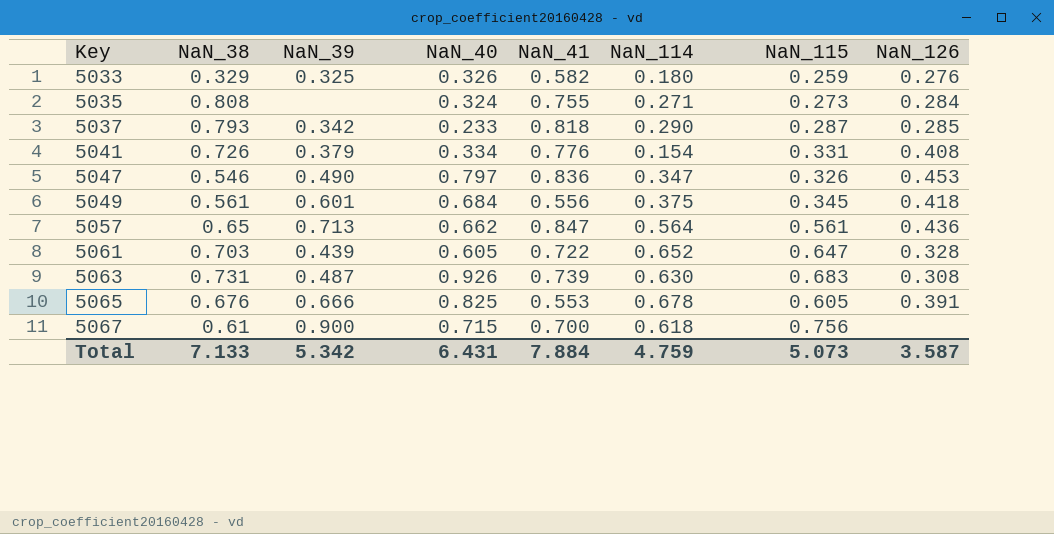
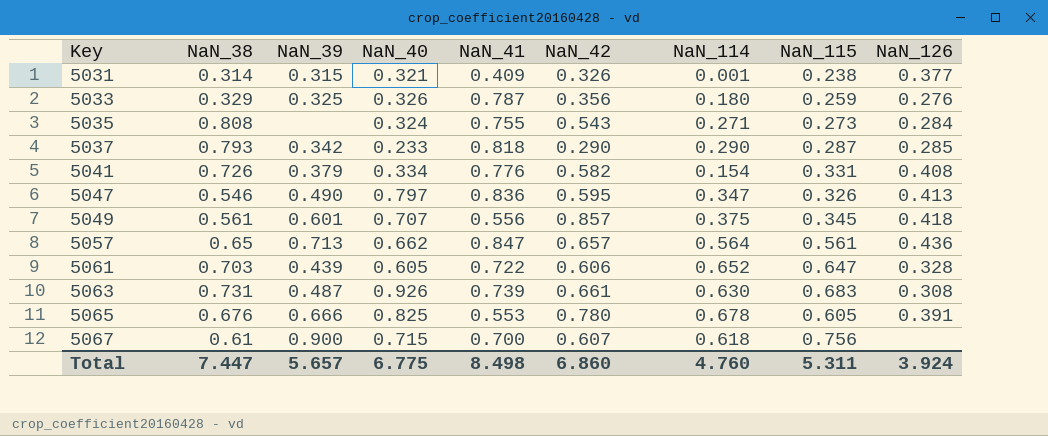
column NaN_42 | position: none -> 6
row 5031: none -> 0.314 | 0.315 | 0.321 | 0.409 | 0.326 | 0.001 | 0.238 | 0.377
5033 | NaN_41: 0.582 -> 0.787
5047 | NaN_126: 0.453 -> 0.413
5049 | NaN_40: 0.684 -> 0.707
Total | NaN_38: 7.133 -> 7.447
Total | NaN_39: 5.342 -> 5.657
Total | NaN_40: 6.431 -> 6.775
Total | NaN_41: 7.884 -> 8.498
Total | NaN_114: 4.759 -> 4.760
Total | NaN_115: 5.073 -> 5.311
Total | NaN_126: 3.587 -> 3.924

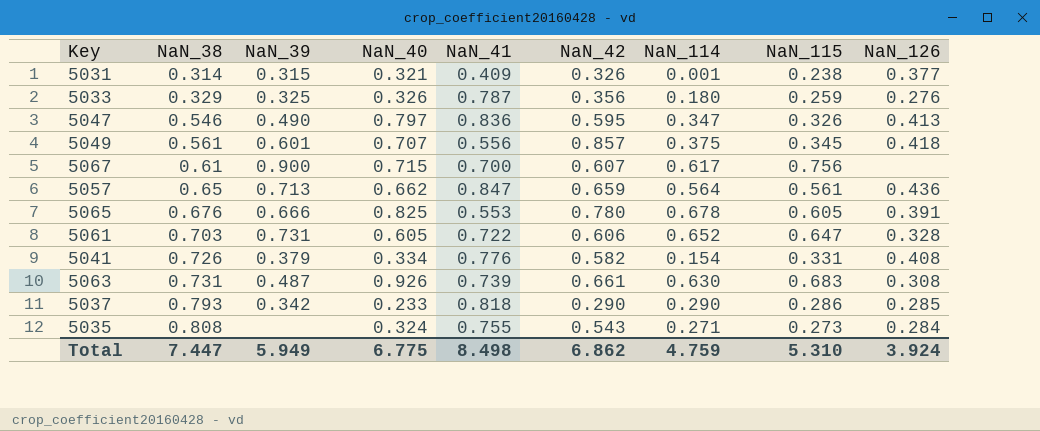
row order: Key ascending -> NaN_38 ascending
5067 | NaN_114: 0.618 -> 0.617
5057 | NaN_42: 0.657 -> 0.659
5061 | NaN_39: 0.439 -> 0.731
5037 | NaN_115: 0.287 -> 0.286
Total | NaN_39: 5.657 -> 5.949
Total | NaN_42: 6.860 -> 6.862
Total | NaN_114: 4.760 -> 4.759
Total | NaN_115: 5.311 -> 5.310

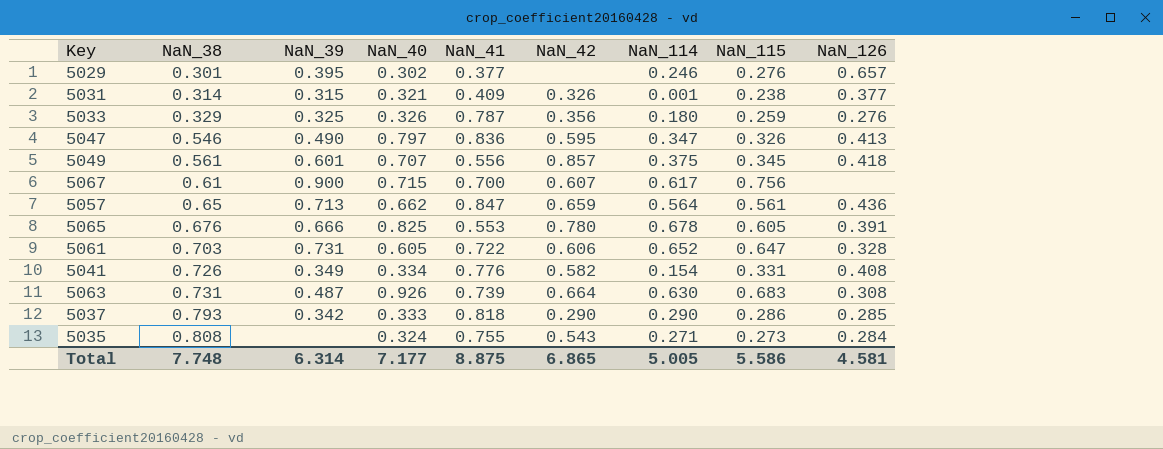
row 5029: none -> 0.301 | 0.395 | 0.302 | 0.377 | none | 0.246 | 0.276 | 0.657
5041 | NaN_39: 0.379 -> 0.349
5063 | NaN_42: 0.661 -> 0.664
5037 | NaN_40: 0.233 -> 0.333
Total | NaN_38: 7.447 -> 7.748
Total | NaN_39: 5.949 -> 6.314
Total | NaN_40: 6.775 -> 7.177
Total | NaN_41: 8.498 -> 8.875
Total | NaN_42: 6.862 -> 6.865
Total | NaN_114: 4.759 -> 5.005
Total | NaN_115: 5.310 -> 5.586
Total | NaN_126: 3.924 -> 4.581

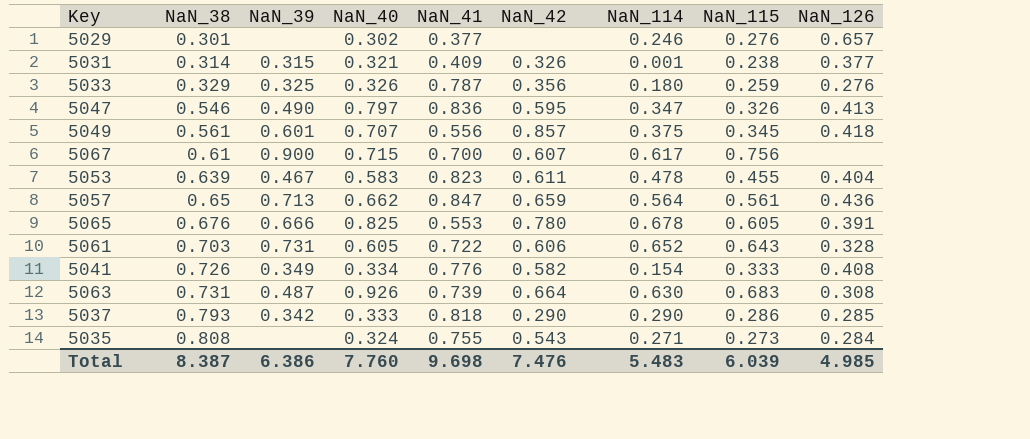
5029 | NaN_39: 0.395 -> none
row 5053: none -> 0.639 | 0.467 | 0.583 | 0.823 | 0.611 | 0.478 | 0.455 | 0.404
5061 | NaN_115: 0.647 -> 0.643
5041 | NaN_115: 0.331 -> 0.333
Total | NaN_38: 7.748 -> 8.387
Total | NaN_39: 6.314 -> 6.386
Total | NaN_40: 7.177 -> 7.760
Total | NaN_41: 8.875 -> 9.698
Total | NaN_42: 6.865 -> 7.476
Total | NaN_114: 5.005 -> 5.483
Total | NaN_115: 5.586 -> 6.039
Total | NaN_126: 4.581 -> 4.985

